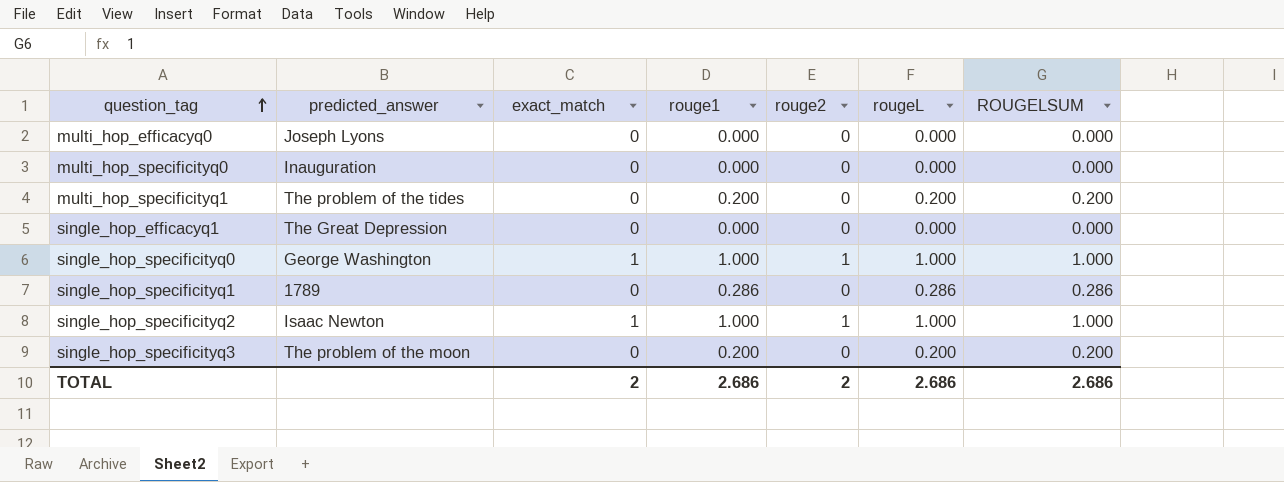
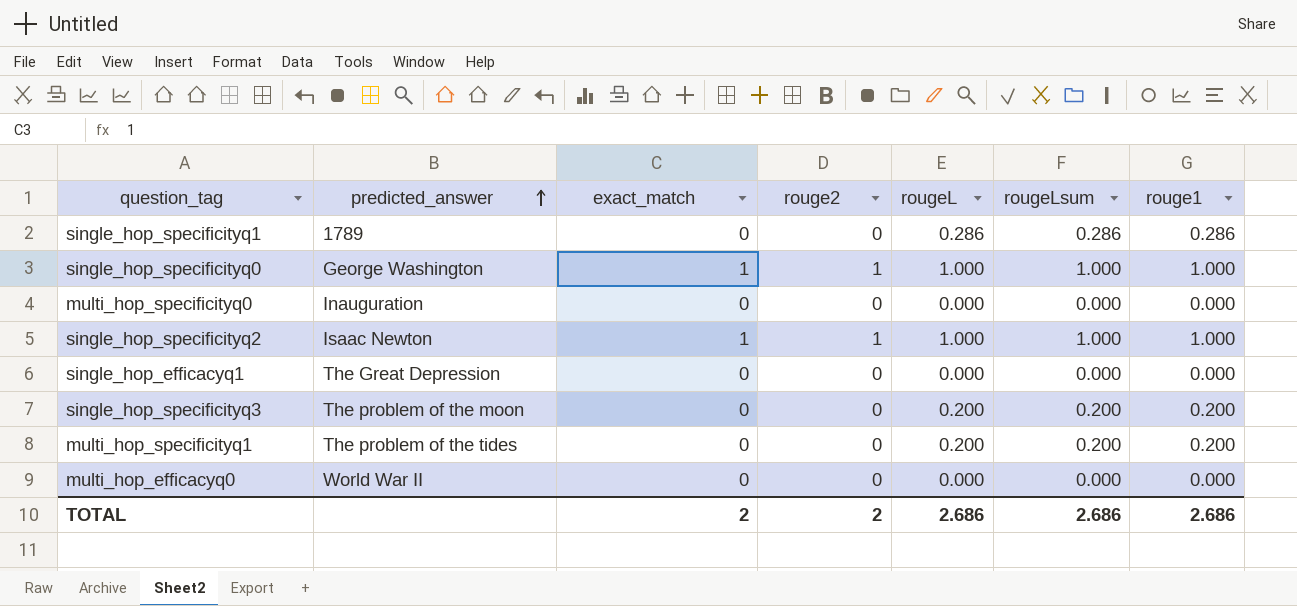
row order: question_tag ascending -> predicted_answer ascending
column name: ROUGELSUM -> rougeLsum
column rouge1 | position: 4 -> 7
multi_hop_efficacyq0 | predicted_answer: Joseph Lyons -> World War II

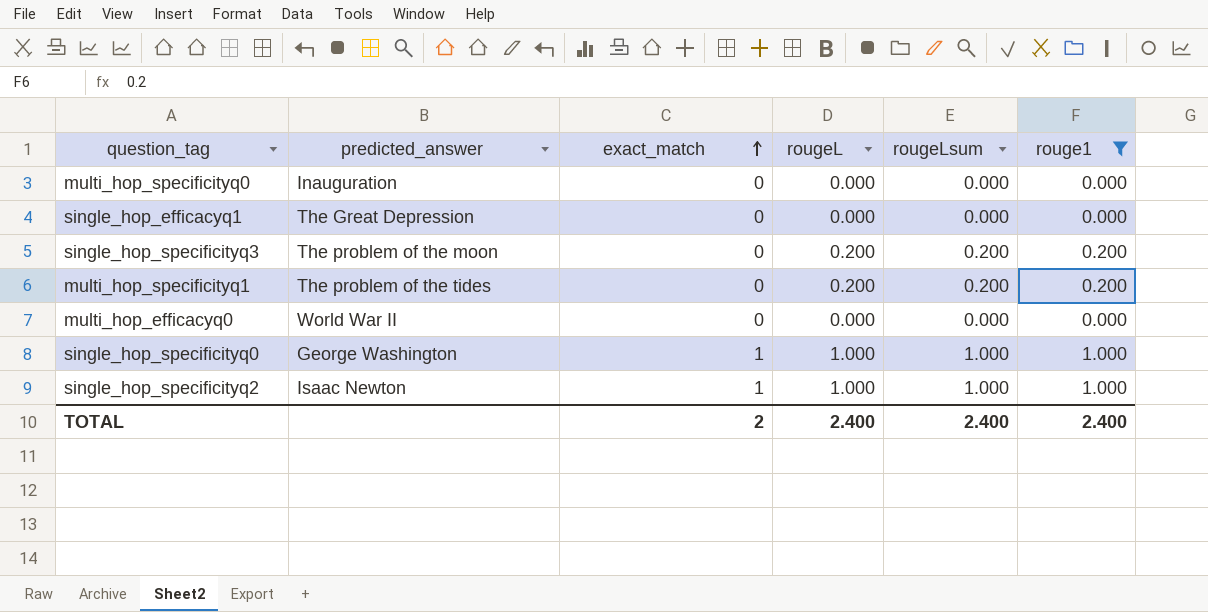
filter: none -> rouge1 != 0.286
row order: predicted_answer ascending -> exact_match ascending
column rouge2 | position: 4 -> none
TOTAL | rougeL: 2.686 -> 2.400
TOTAL | rougeLsum: 2.686 -> 2.400
TOTAL | rouge1: 2.686 -> 2.400

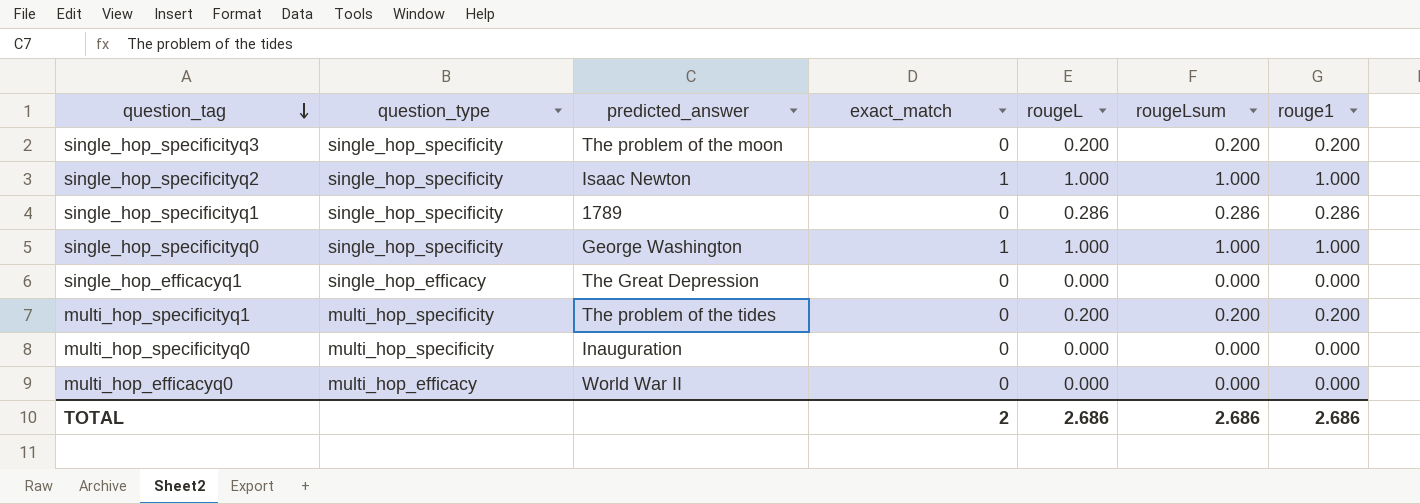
filter: rouge1 != 0.286 -> none
row order: exact_match ascending -> question_tag descending
column question_type | position: none -> 2
TOTAL | rougeL: 2.400 -> 2.686
TOTAL | rougeLsum: 2.400 -> 2.686
TOTAL | rouge1: 2.400 -> 2.686

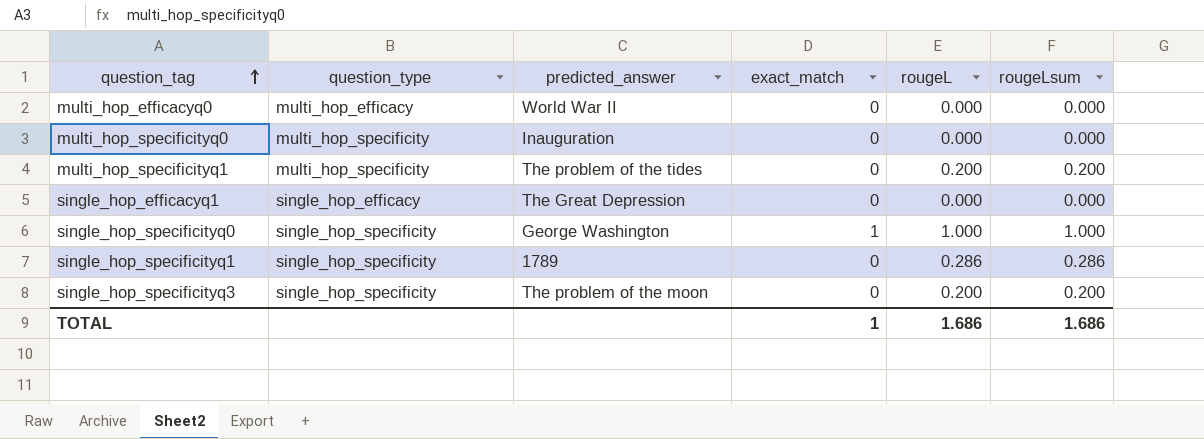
row order: question_tag descending -> question_tag ascending
column rouge1 | position: 7 -> none
row single_hop_specificityq2: single_hop_specificity | Isaac Newton | 1 | 1.000 | 1.000 | 1.000 -> none
TOTAL | exact_match: 2 -> 1
TOTAL | rougeL: 2.686 -> 1.686
TOTAL | rougeLsum: 2.686 -> 1.686

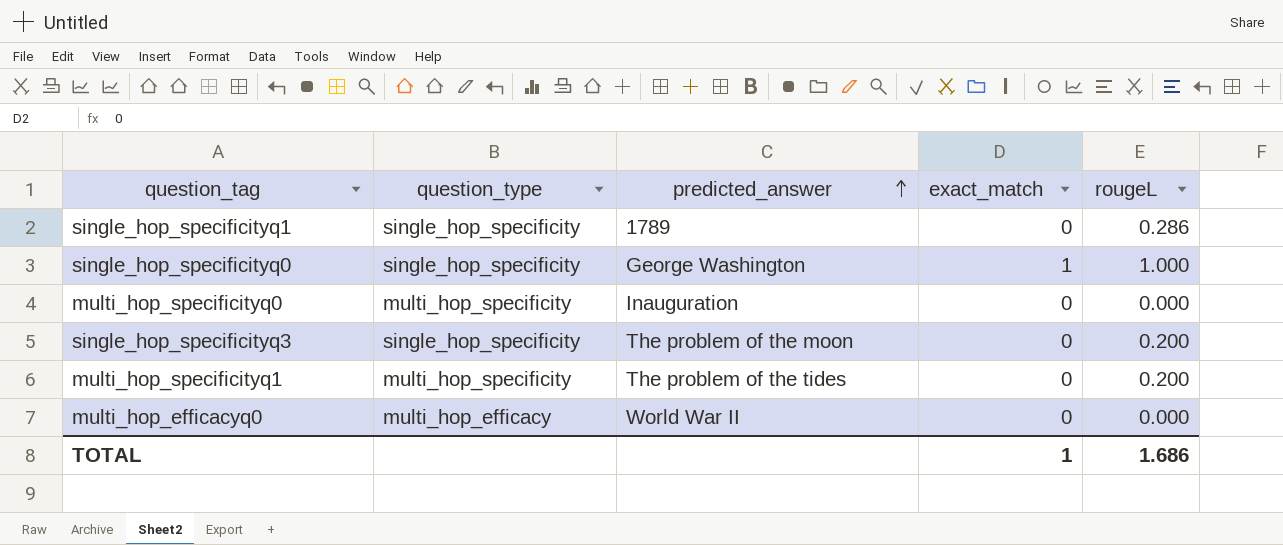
row order: question_tag ascending -> predicted_answer ascending
column rougeLsum | position: 6 -> none
row single_hop_efficacyq1: single_hop_efficacy | The Great Depression | 0 | 0.000 | 0.000 -> none

